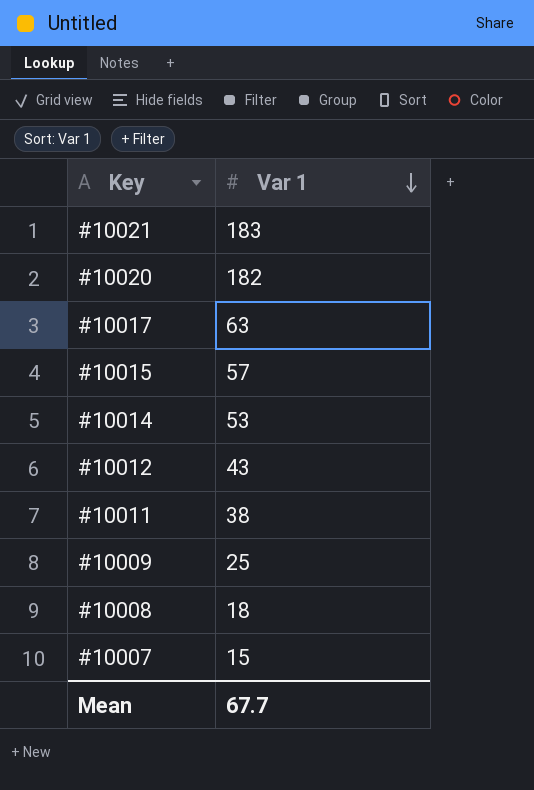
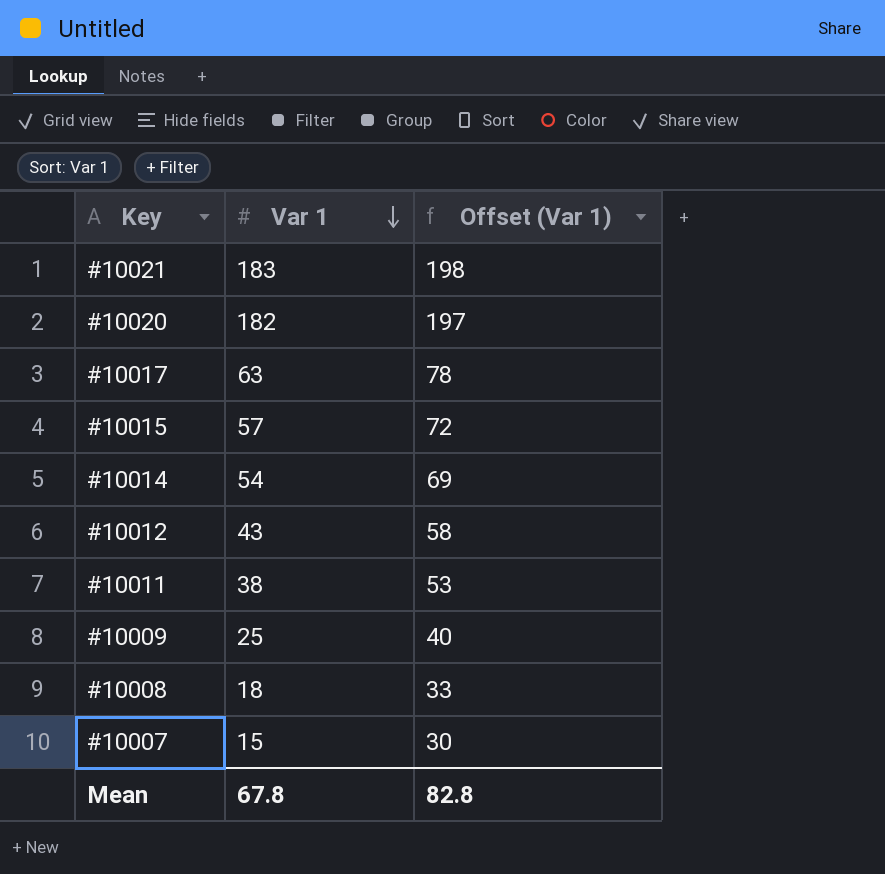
column Offset (Var 1) | formula: none -> [Var 1] + 15
#10014 | Var 1: 53 -> 54
Mean | Var 1: 67.7 -> 67.8

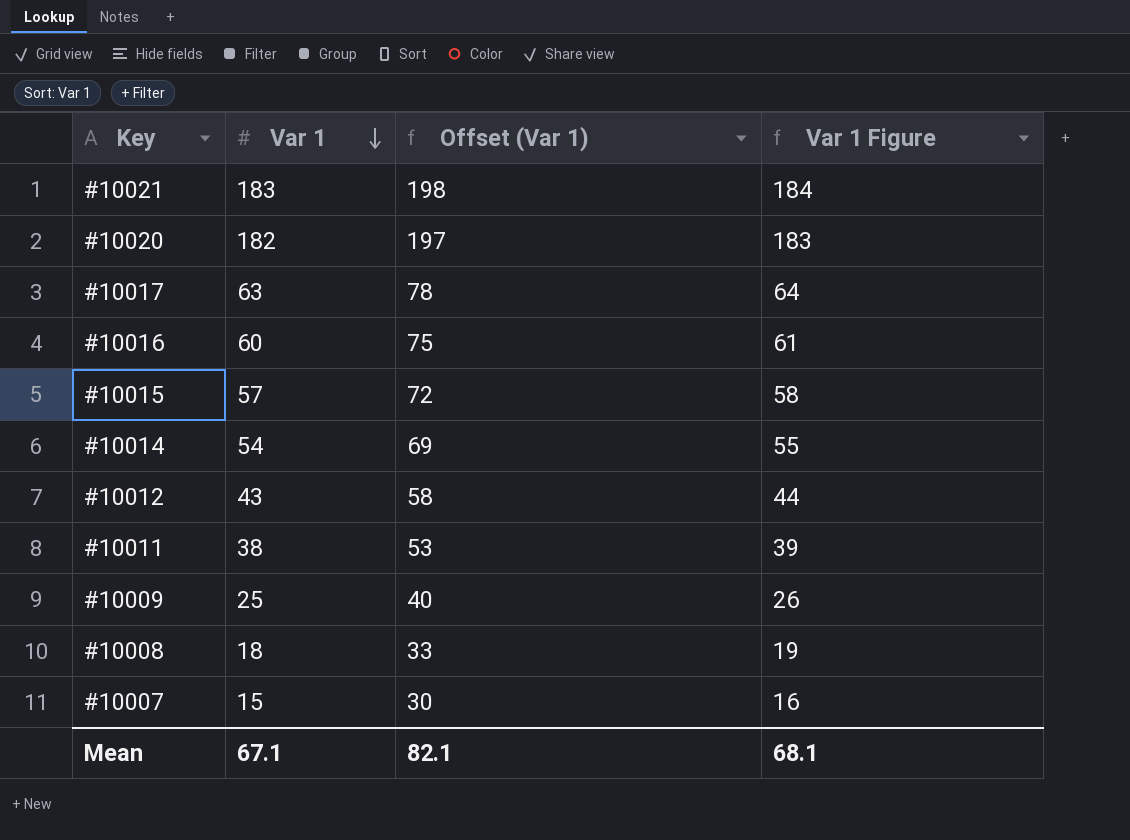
column Var 1 Figure | formula: none -> [Var 1] + 1
row #10016: none -> 60 | 75 | 61
Mean | Var 1: 67.8 -> 67.1
Mean | Offset (Var 1): 82.8 -> 82.1

